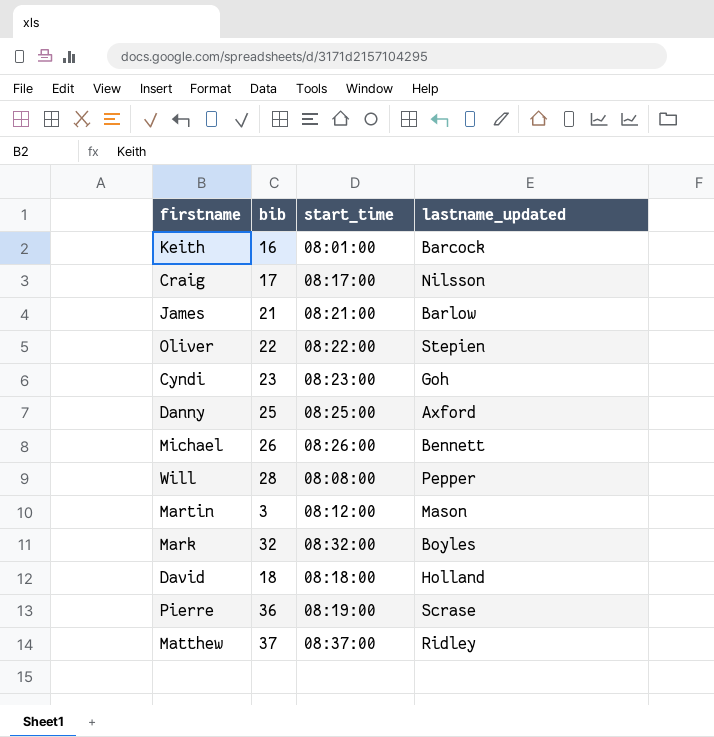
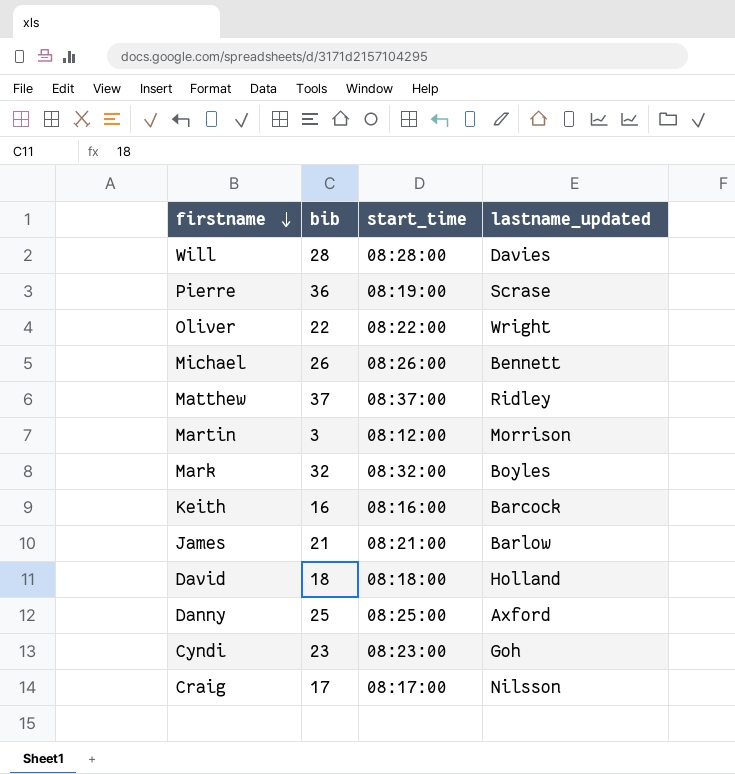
row order: none -> firstname descending
Will | start_time: 08:08:00 -> 08:28:00
Will | lastname_updated: Pepper -> Davies
Oliver | lastname_updated: Stepien -> Wright
Martin | lastname_updated: Mason -> Morrison
Keith | start_time: 08:01:00 -> 08:16:00

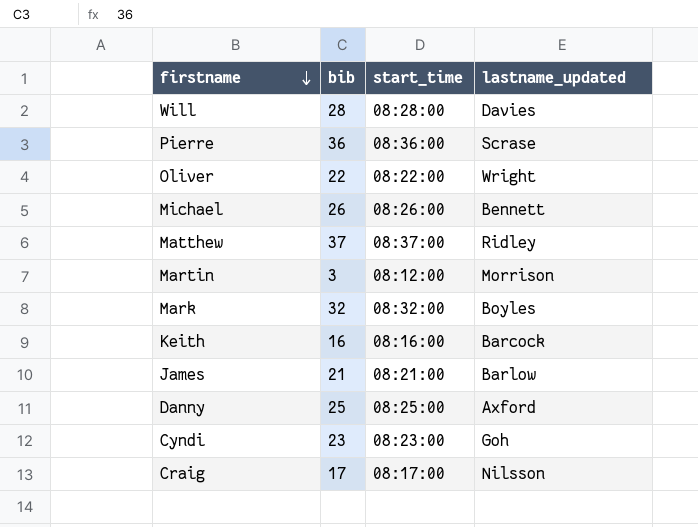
row David: 18 | 08:18:00 | Holland -> none
Pierre | start_time: 08:19:00 -> 08:36:00

